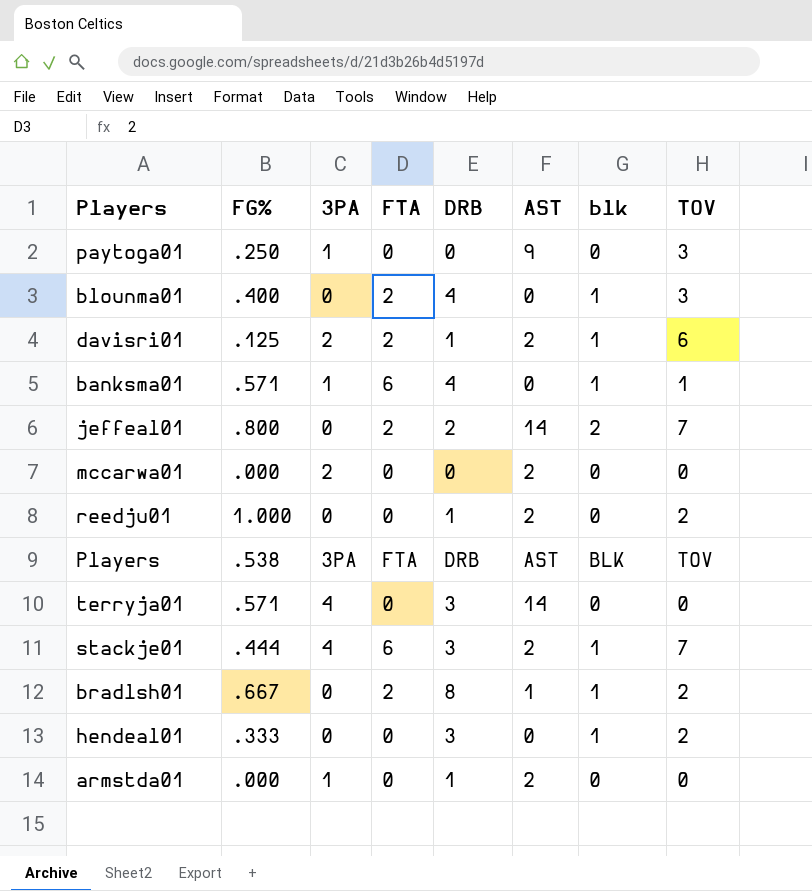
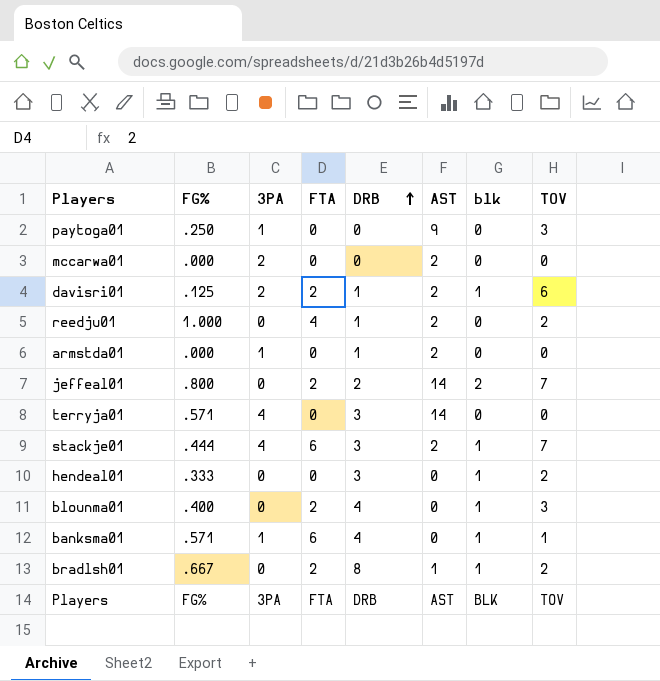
row order: none -> DRB ascending
reedju01 | FTA: 0 -> 4
Players | FG%: .538 -> FG%

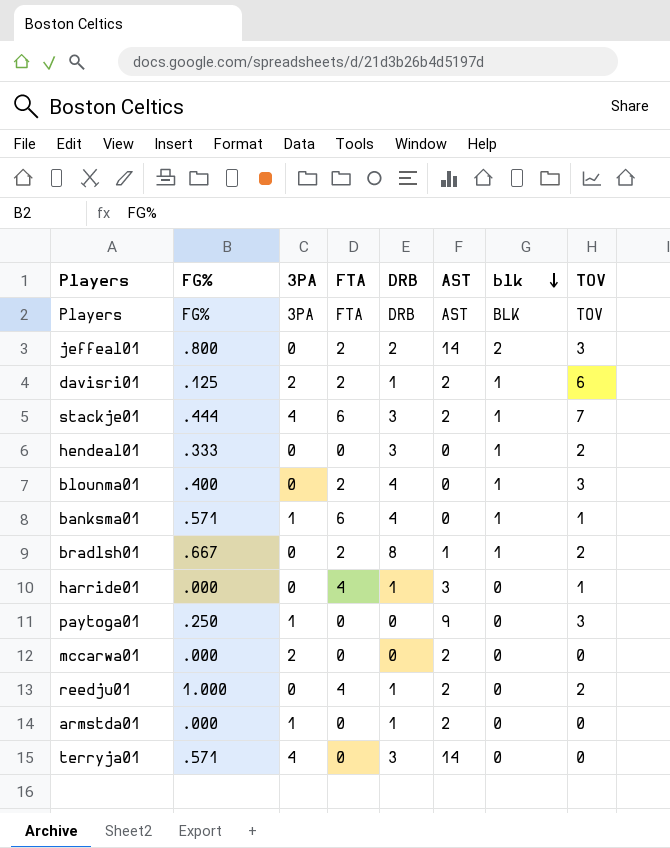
row order: DRB ascending -> blk descending
jeffeal01 | TOV: 7 -> 3
row harride01: none -> .000 | 0 | 4 | 1 | 3 | 0 | 1

